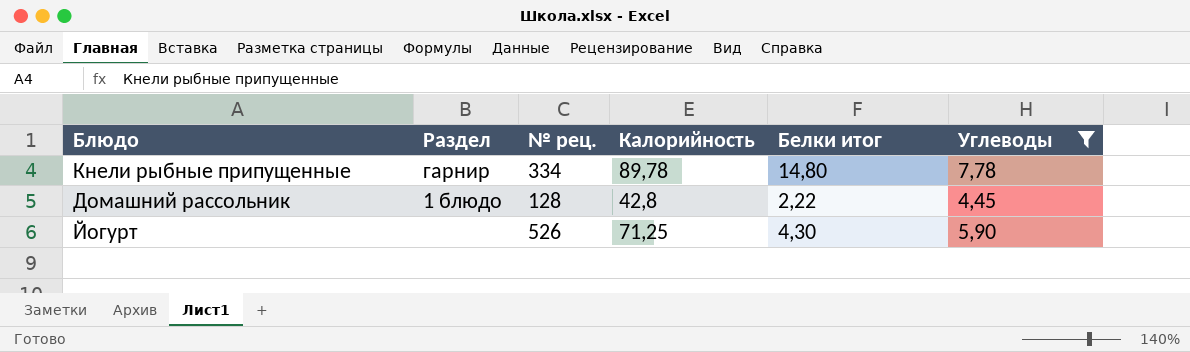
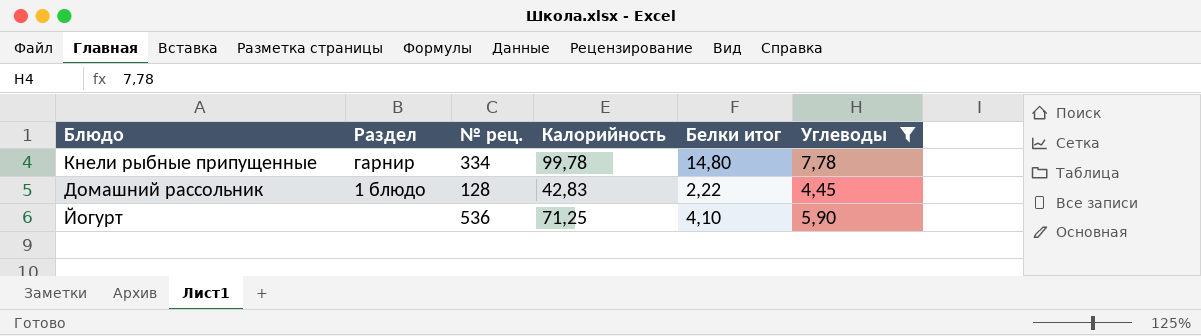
Кнели рыбные припущенные | Калорийность: 89,78 -> 99,78
Домашний рассольник | Калорийность: 42,8 -> 42,83
Йогурт | № рец.: 526 -> 536
Йогурт | Белки итог: 4,30 -> 4,10

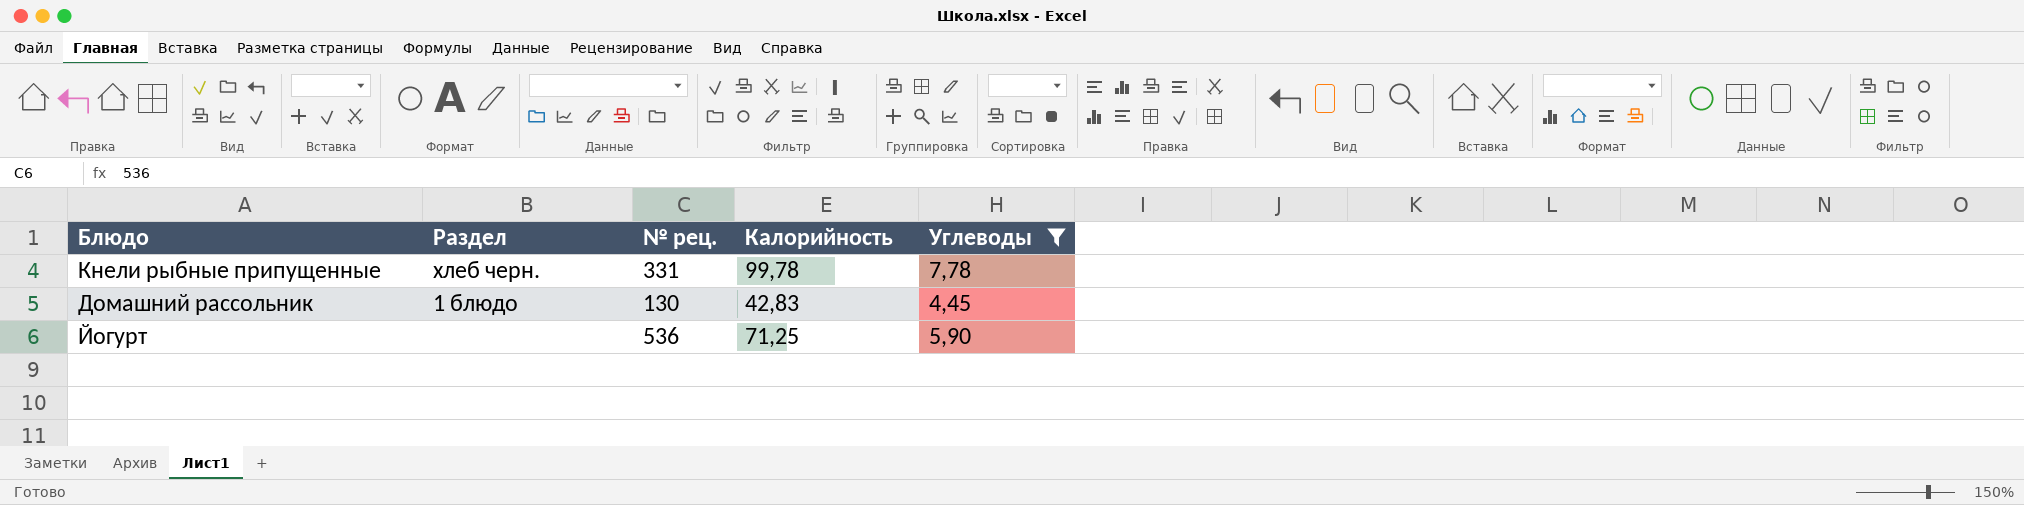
column Белки итог | position: 5 -> none
Кнели рыбные припущенные | Раздел: гарнир -> хлеб черн.
Кнели рыбные припущенные | № рец.: 334 -> 331
Домашний рассольник | № рец.: 128 -> 130

